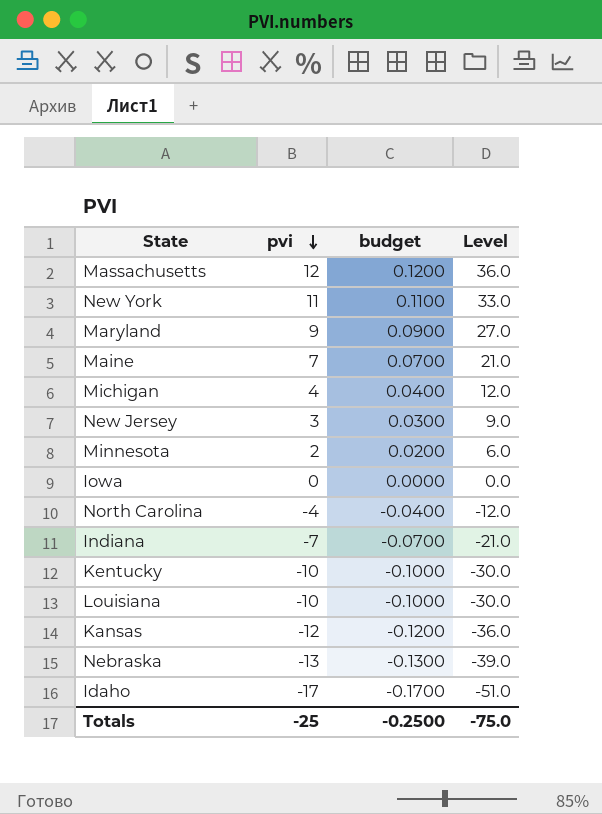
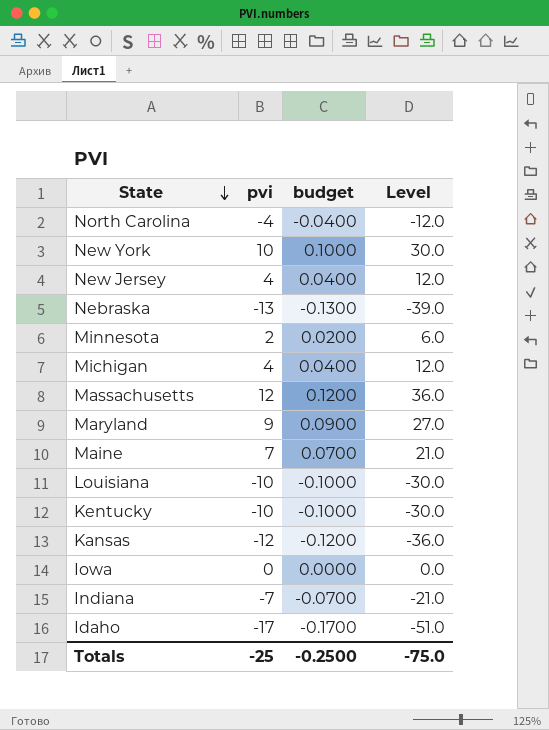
row order: pvi descending -> State descending
New York | pvi: 11 -> 10
New York | budget: 0.1100 -> 0.1000
New York | Level: 33.0 -> 30.0
New Jersey | pvi: 3 -> 4
New Jersey | budget: 0.0300 -> 0.0400
New Jersey | Level: 9.0 -> 12.0

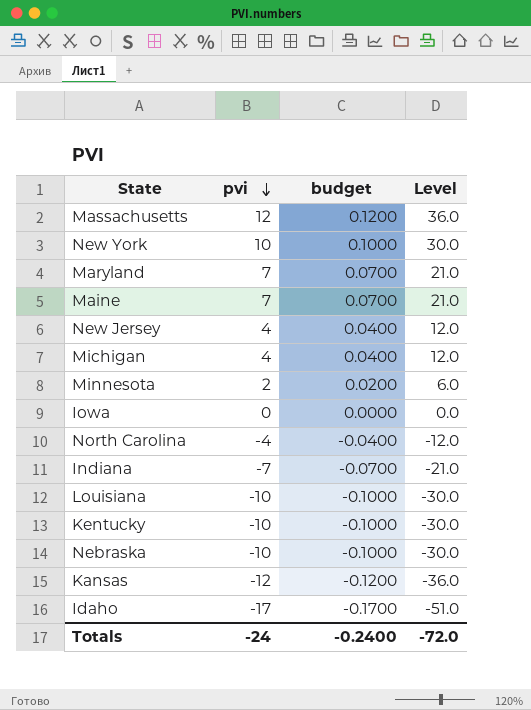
row order: State descending -> pvi descending
Maryland | pvi: 9 -> 7
Maryland | budget: 0.0900 -> 0.0700
Maryland | Level: 27.0 -> 21.0
Nebraska | pvi: -13 -> -10
Nebraska | budget: -0.1300 -> -0.1000
Nebraska | Level: -39.0 -> -30.0
Totals | pvi: -25 -> -24
Totals | budget: -0.2500 -> -0.2400
Totals | Level: -75.0 -> -72.0

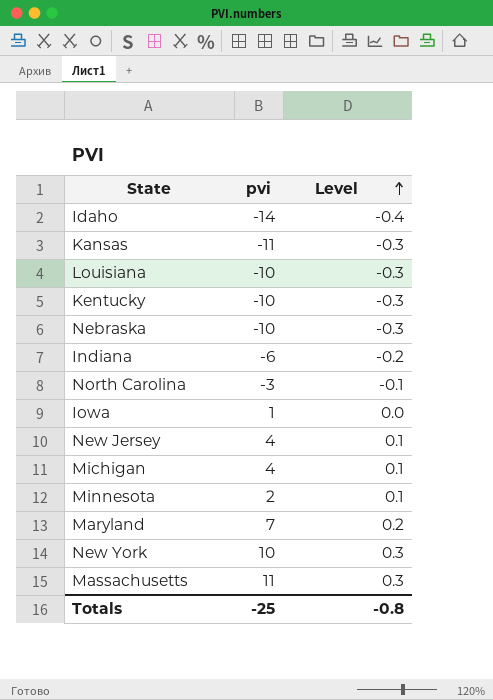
row order: pvi descending -> Level ascending
column budget | formula: [pvi] * 0.01 -> none
column Level | formula: [pvi] * 3 -> [pvi] * 0.03
row Maine: 7 | 0.0700 | 21.0 -> none
Idaho | pvi: -17 -> -14
Kansas | pvi: -12 -> -11
Indiana | pvi: -7 -> -6
North Carolina | pvi: -4 -> -3
Iowa | pvi: 0 -> 1
Massachusetts | pvi: 12 -> 11
Totals | pvi: -24 -> -25
Totals | Level: -72.0 -> -0.8

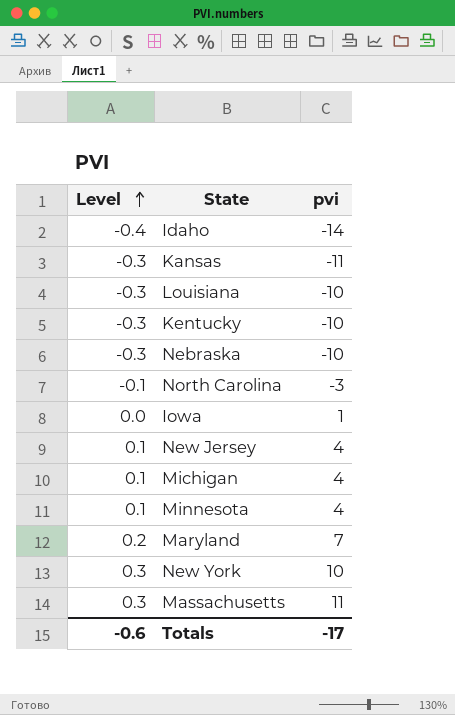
column Level | position: 3 -> 1
row Indiana: -6 | -0.2 -> none
Minnesota | pvi: 2 -> 4
Totals | Level: -0.8 -> -0.6
Totals | pvi: -25 -> -17

